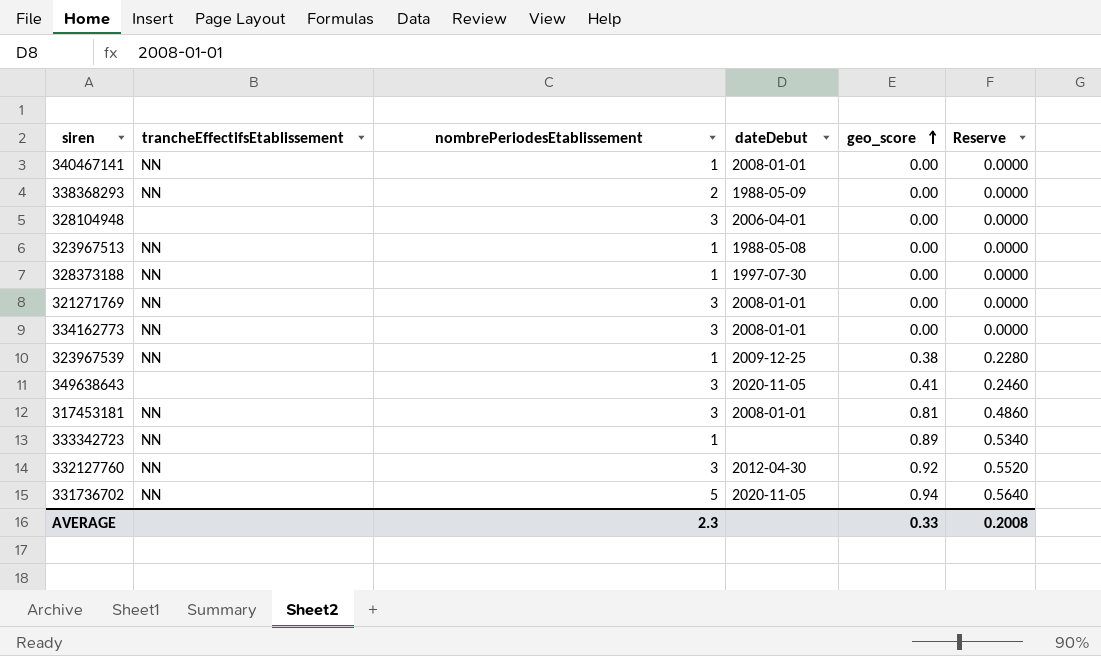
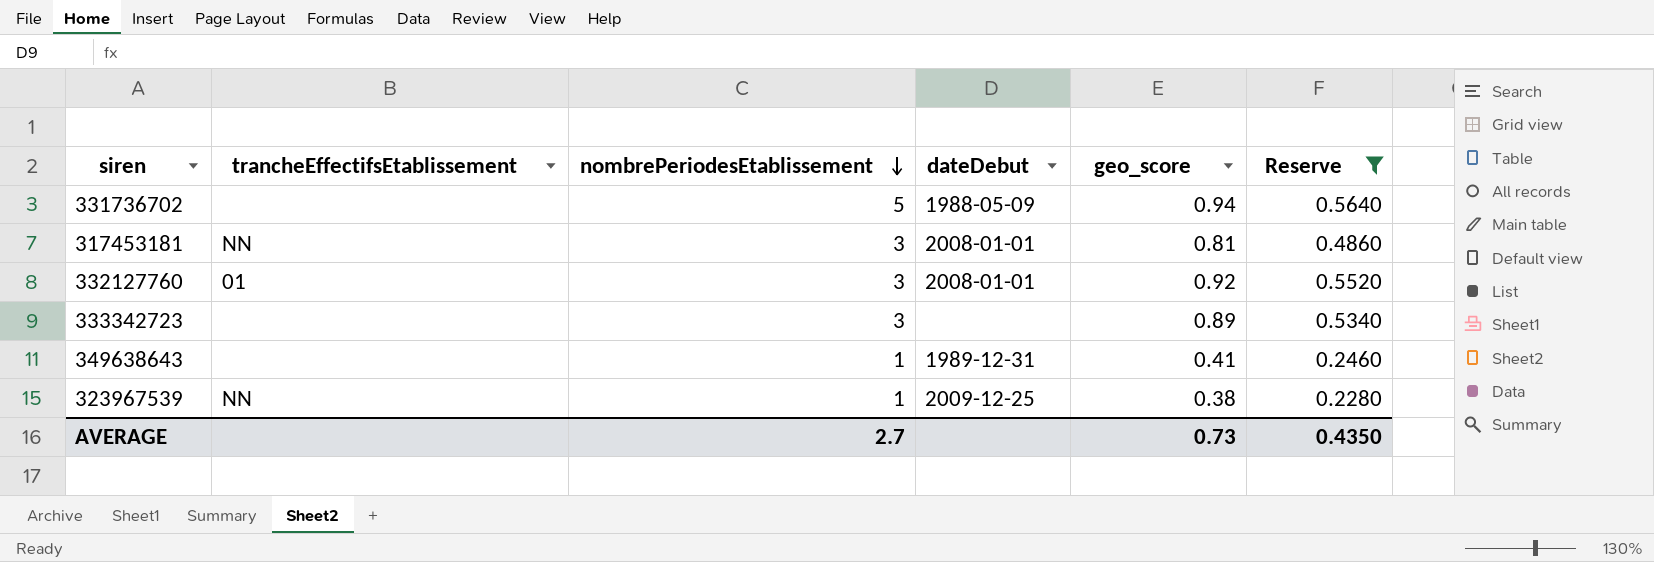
filter: none -> Reserve != 0.0000
row order: geo_score ascending -> nombrePeriodesEtablissement descending
331736702 | trancheEffectifsEtablissement: NN -> none
331736702 | dateDebut: 2020-11-05 -> 1988-05-09
332127760 | trancheEffectifsEtablissement: NN -> 01
332127760 | dateDebut: 2012-04-30 -> 2008-01-01
333342723 | trancheEffectifsEtablissement: NN -> none
333342723 | nombrePeriodesEtablissement: 1 -> 3
349638643 | nombrePeriodesEtablissement: 3 -> 1
349638643 | dateDebut: 2020-11-05 -> 1989-12-31
AVERAGE | nombrePeriodesEtablissement: 2.3 -> 2.7
AVERAGE | geo_score: 0.33 -> 0.73
AVERAGE | Reserve: 0.2008 -> 0.4350

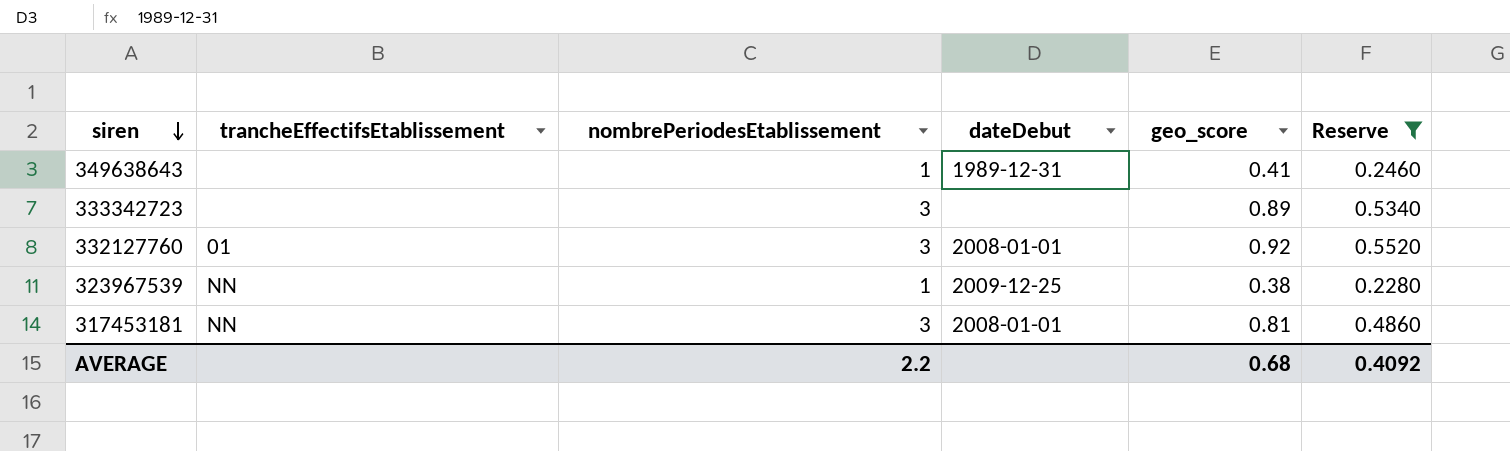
row order: nombrePeriodesEtablissement descending -> siren descending
row 331736702: none | 5 | 1988-05-09 | 0.94 | 0.5640 -> none
AVERAGE | nombrePeriodesEtablissement: 2.7 -> 2.2
AVERAGE | geo_score: 0.73 -> 0.68
AVERAGE | Reserve: 0.4350 -> 0.4092

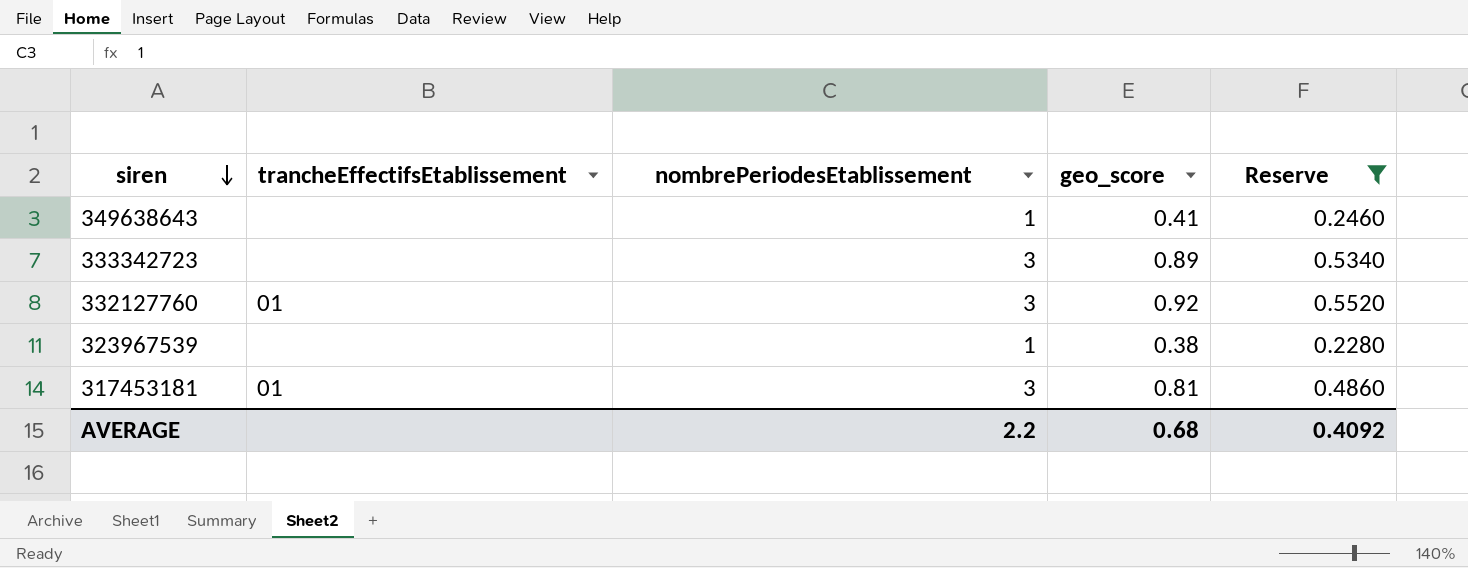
column dateDebut | position: 4 -> none
323967539 | trancheEffectifsEtablissement: NN -> none
317453181 | trancheEffectifsEtablissement: NN -> 01

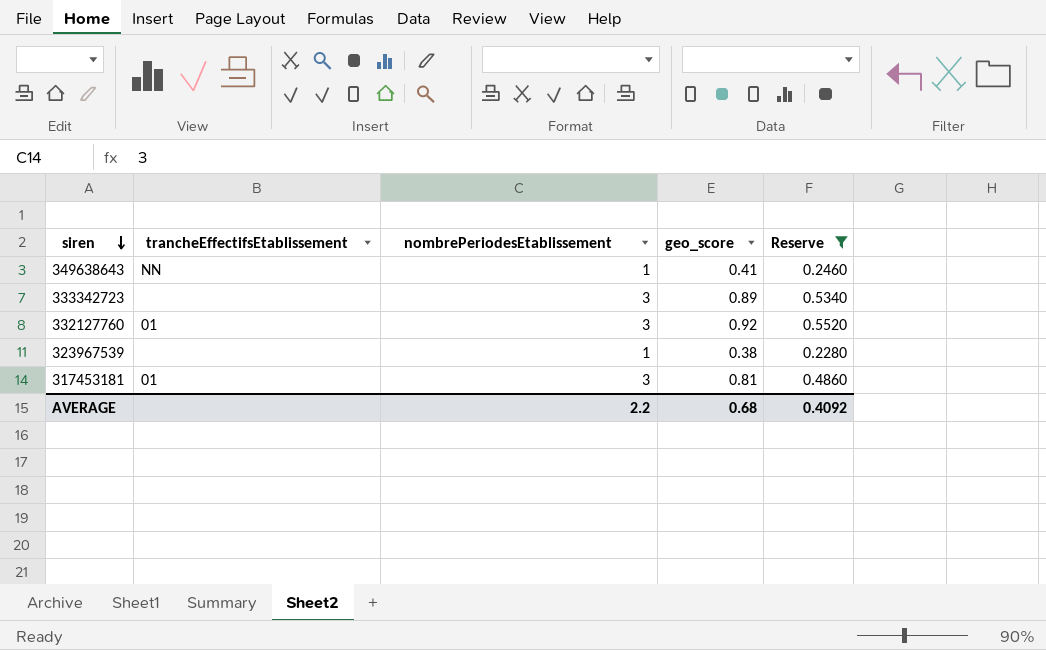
349638643 | trancheEffectifsEtablissement: none -> NN

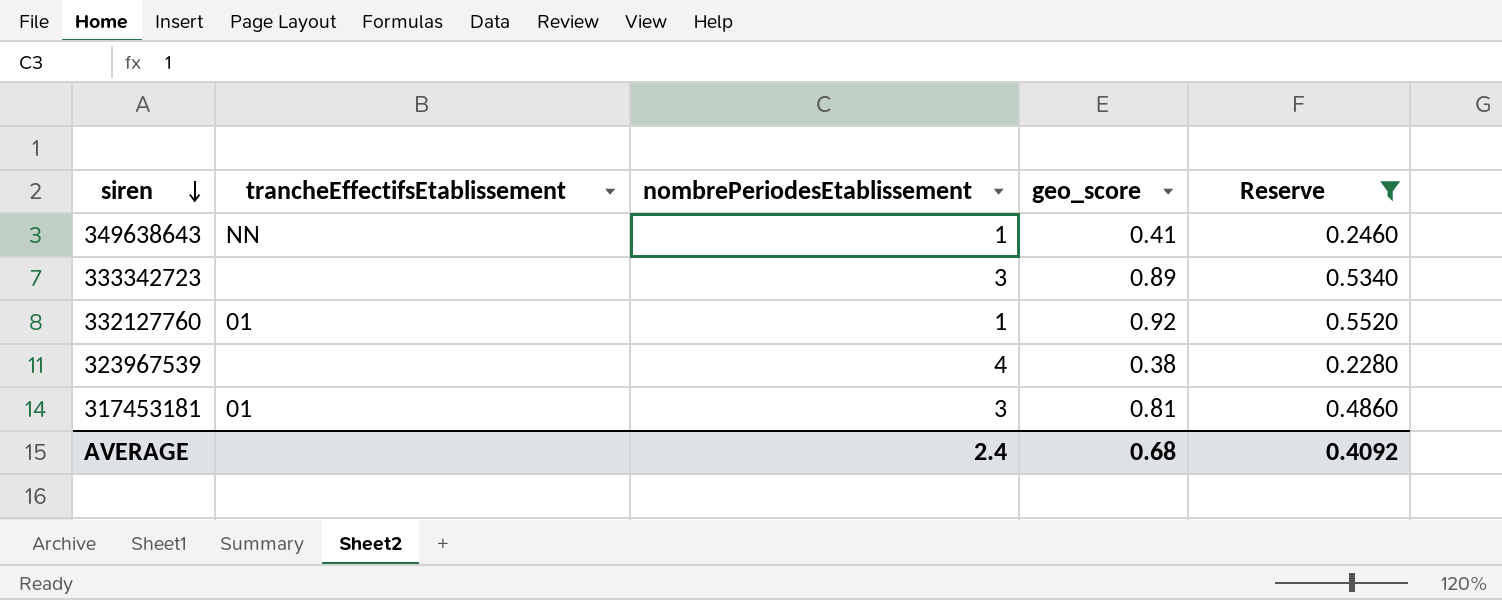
332127760 | nombrePeriodesEtablissement: 3 -> 1
323967539 | nombrePeriodesEtablissement: 1 -> 4
AVERAGE | nombrePeriodesEtablissement: 2.2 -> 2.4

